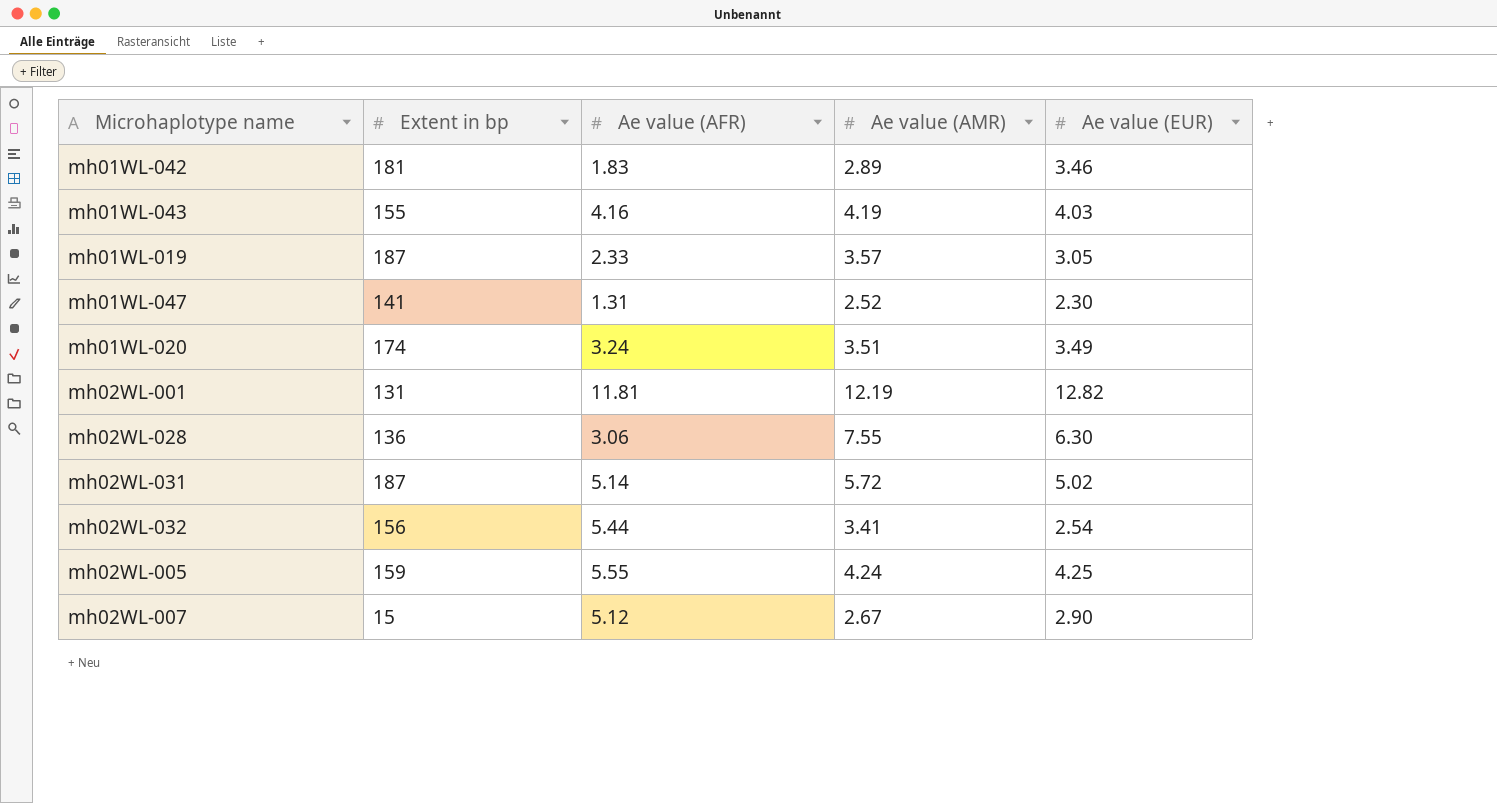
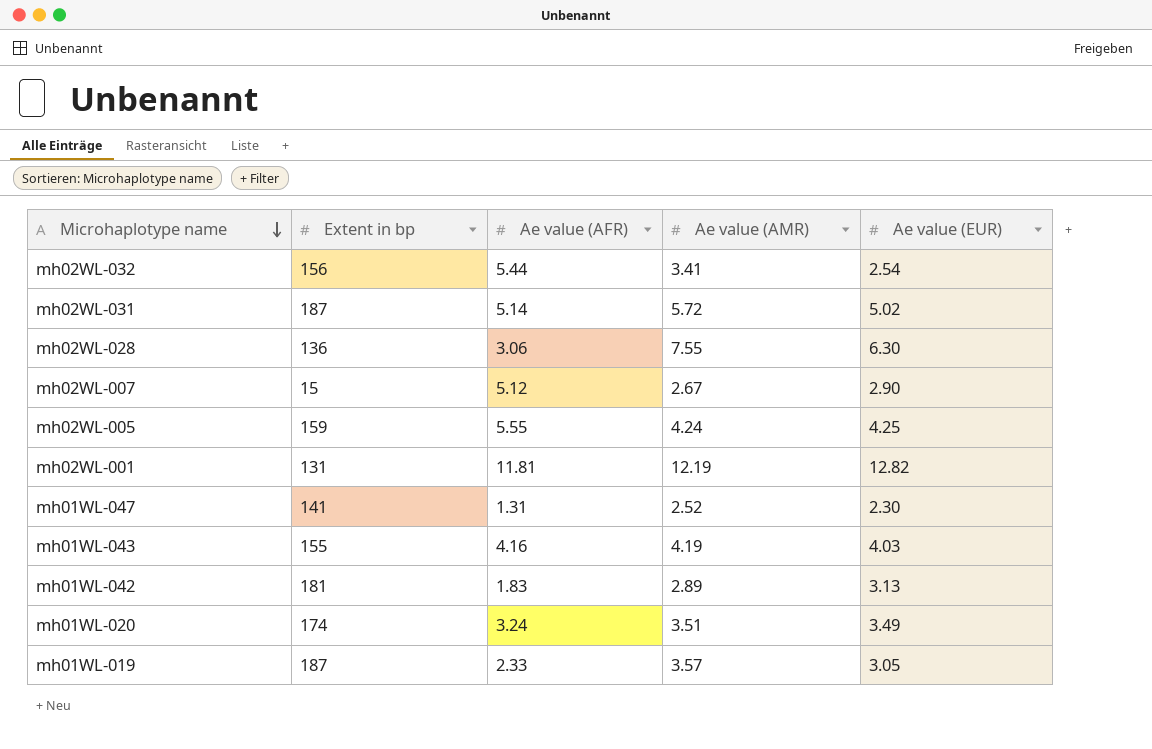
row order: none -> Microhaplotype name descending
mh01WL-042 | Ae value (EUR): 3.46 -> 3.13

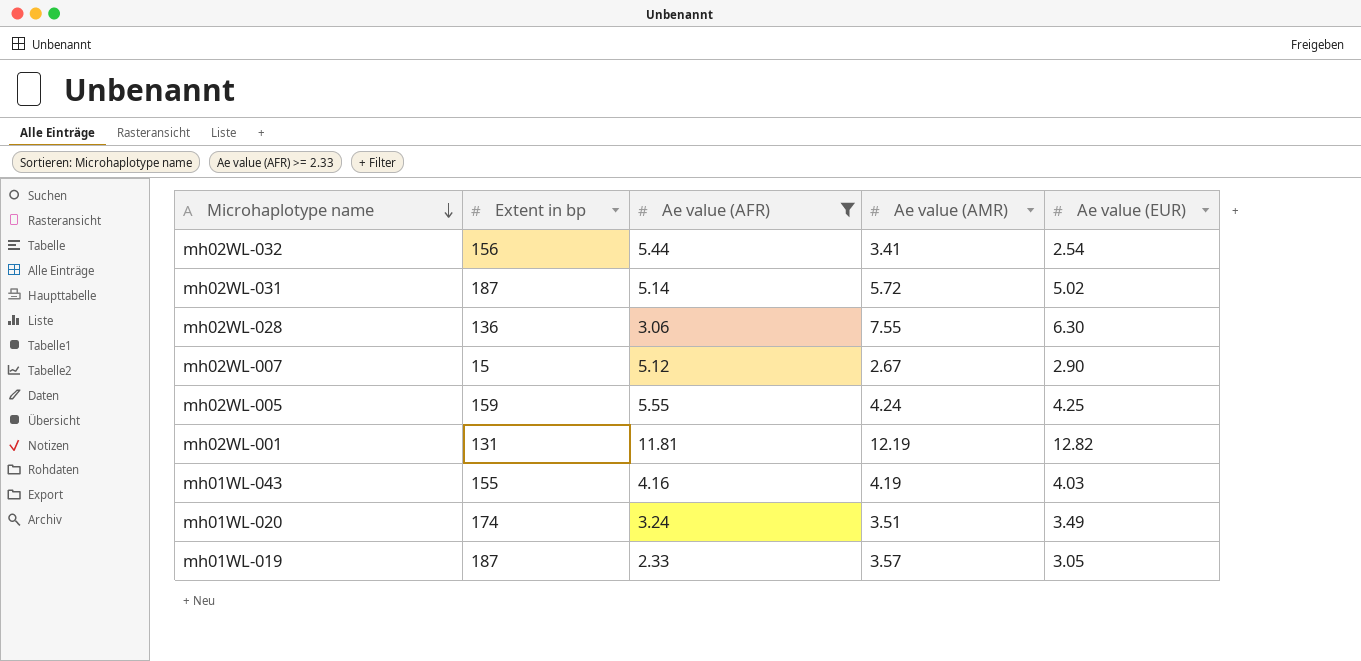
filter: none -> Ae value (AFR) >= 2.33

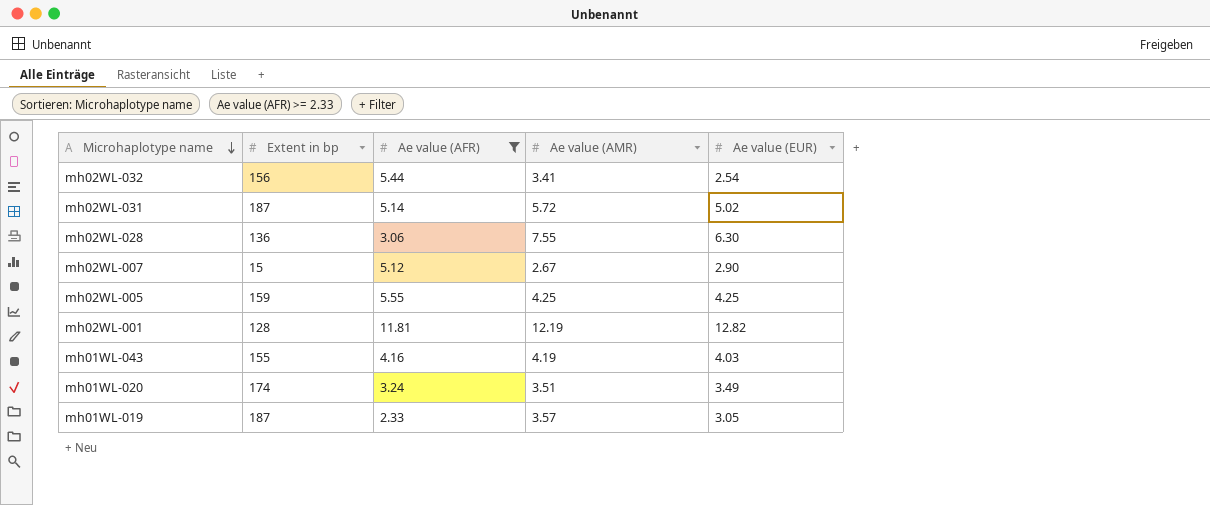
mh02WL-005 | Ae value (AMR): 4.24 -> 4.25
mh02WL-001 | Extent in bp: 131 -> 128

